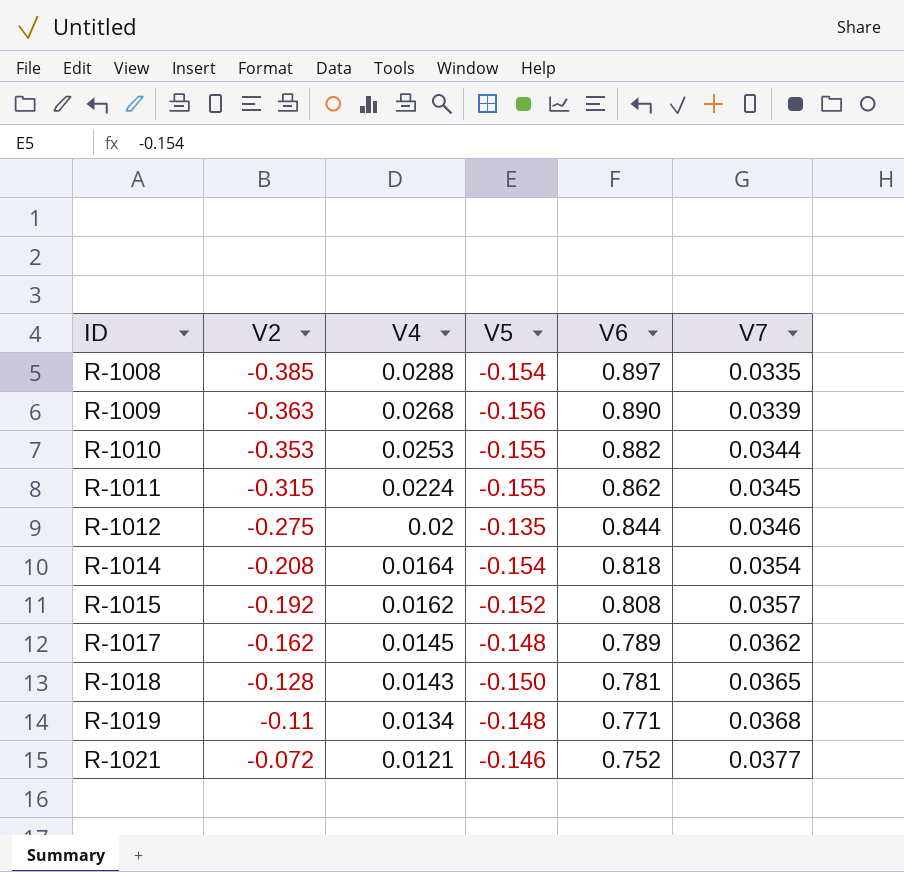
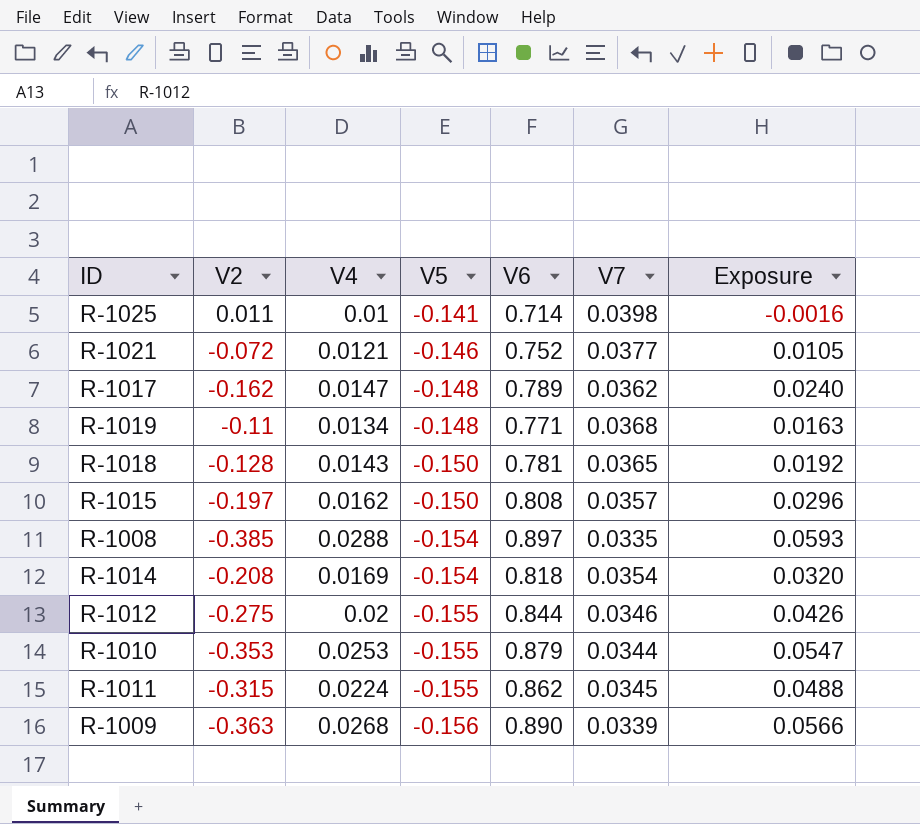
row order: ID ascending -> V5 descending
column Exposure | formula: none -> [V2] * [V5]
row R-1025: none -> 0.011 | 0.01 | -0.141 | 0.714 | 0.0398 | -0.0016
R-1017 | V4: 0.0145 -> 0.0147
R-1015 | V2: -0.192 -> -0.197
R-1015 | V5: -0.152 -> -0.150
R-1014 | V4: 0.0164 -> 0.0169
R-1012 | V5: -0.135 -> -0.155
R-1010 | V6: 0.882 -> 0.879

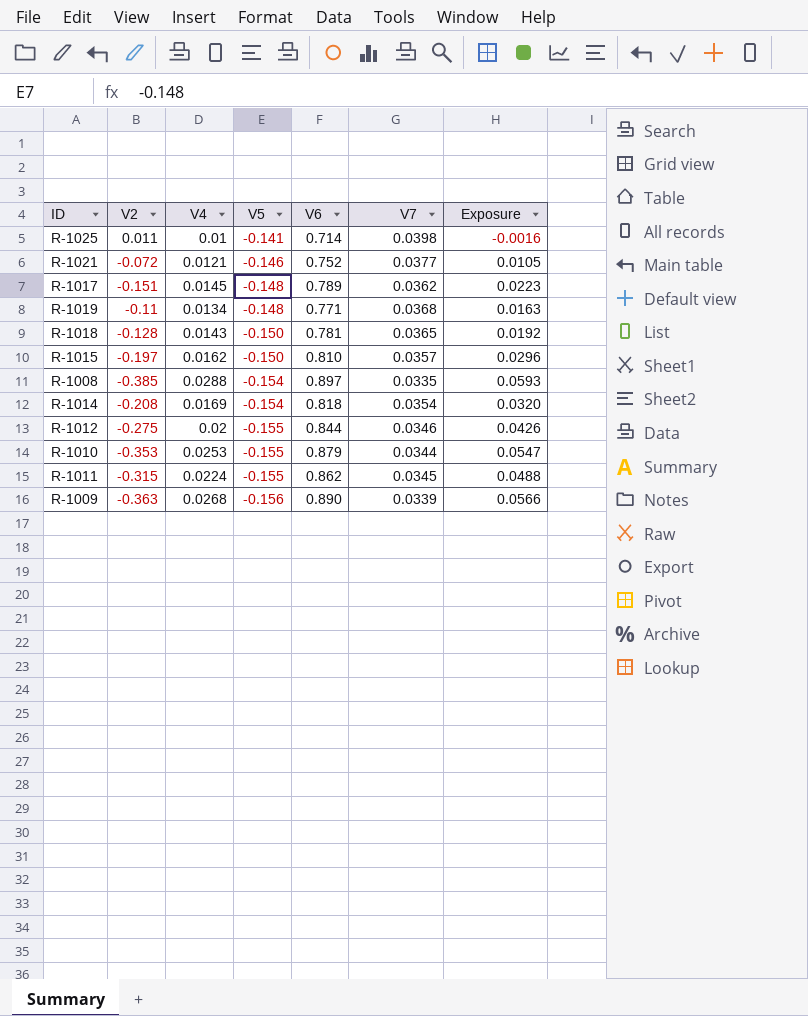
R-1017 | V2: -0.162 -> -0.151
R-1017 | V4: 0.0147 -> 0.0145
R-1017 | Exposure: 0.0240 -> 0.0223
R-1015 | V6: 0.808 -> 0.810

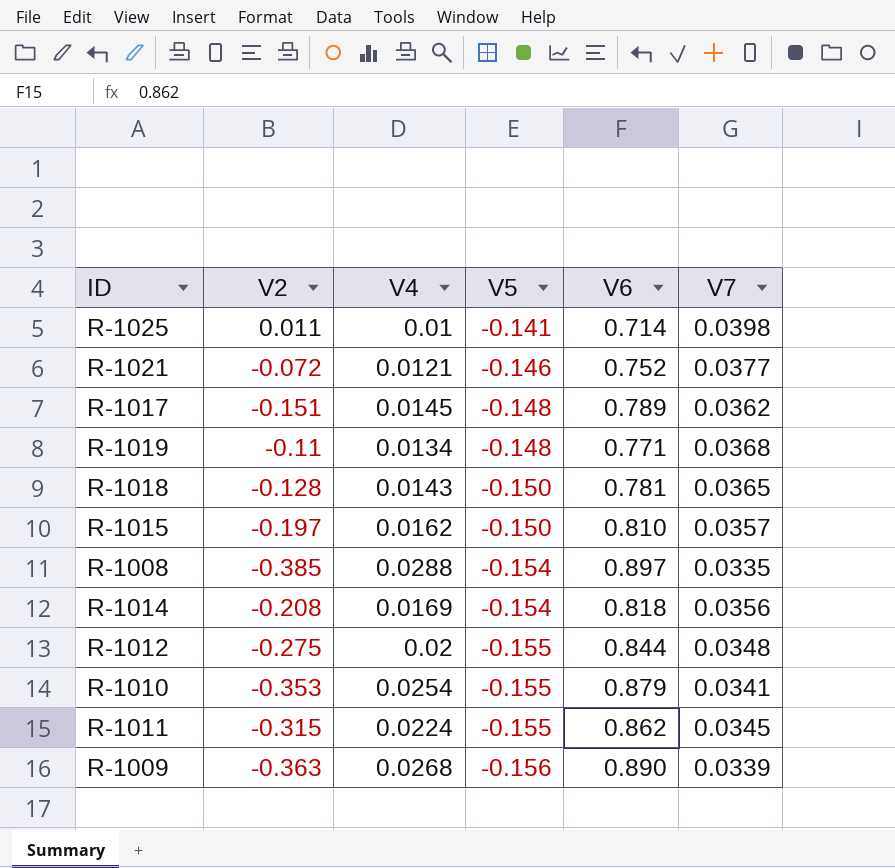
column Exposure | formula: [V2] * [V5] -> none
R-1014 | V7: 0.0354 -> 0.0356
R-1012 | V7: 0.0346 -> 0.0348
R-1010 | V4: 0.0253 -> 0.0254
R-1010 | V7: 0.0344 -> 0.0341

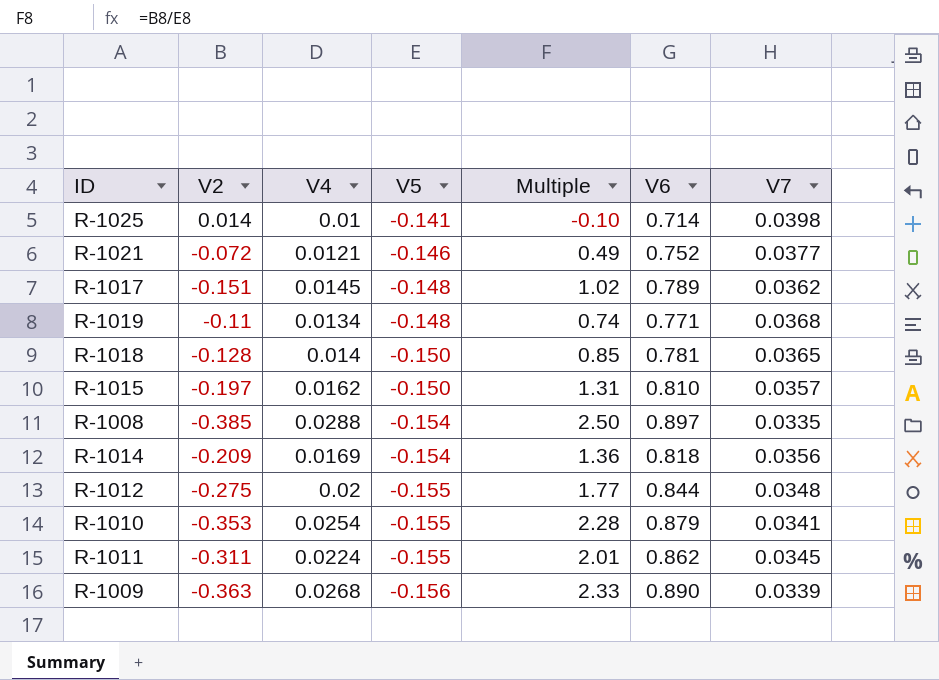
column Multiple | formula: none -> [V2] / [V5]
R-1025 | V2: 0.011 -> 0.014
R-1018 | V4: 0.0143 -> 0.014
R-1014 | V2: -0.208 -> -0.209
R-1011 | V2: -0.315 -> -0.311

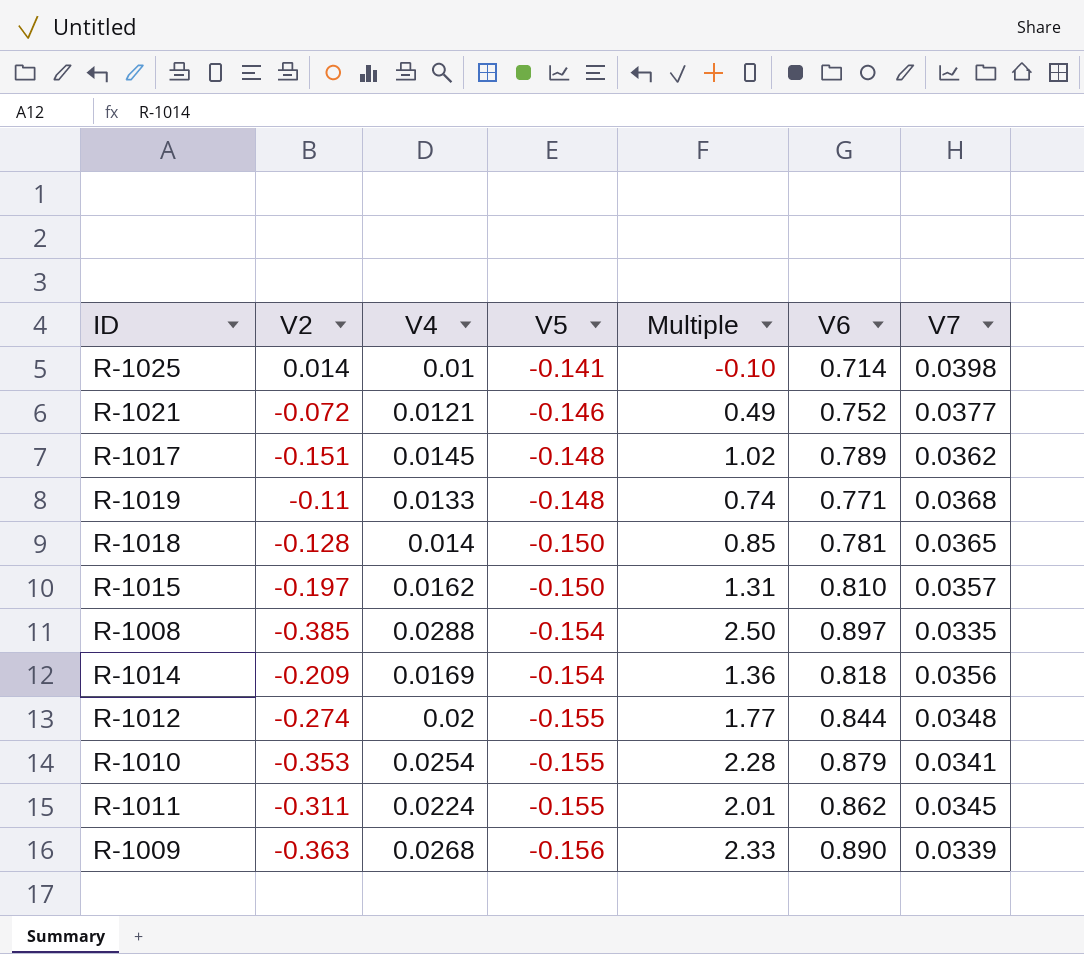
R-1019 | V4: 0.0134 -> 0.0133
R-1012 | V2: -0.275 -> -0.274

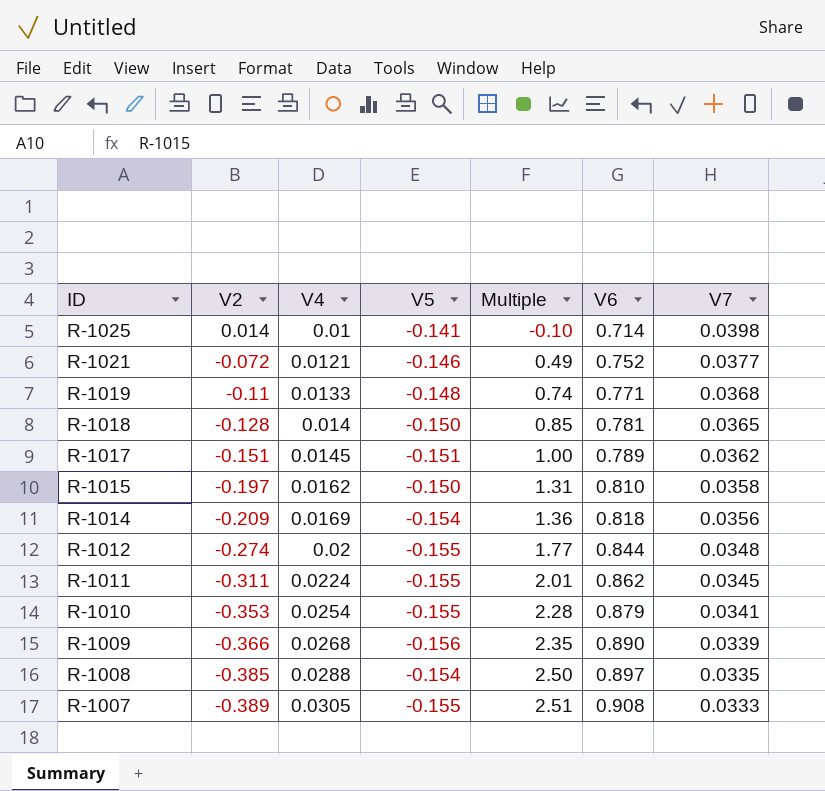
row order: V5 descending -> ID descending
R-1017 | V5: -0.148 -> -0.151
R-1017 | Multiple: 1.02 -> 1.00
R-1015 | V7: 0.0357 -> 0.0358
R-1009 | V2: -0.363 -> -0.366
R-1009 | Multiple: 2.33 -> 2.35
row R-1007: none -> -0.389 | 0.0305 | -0.155 | 2.51 | 0.908 | 0.0333

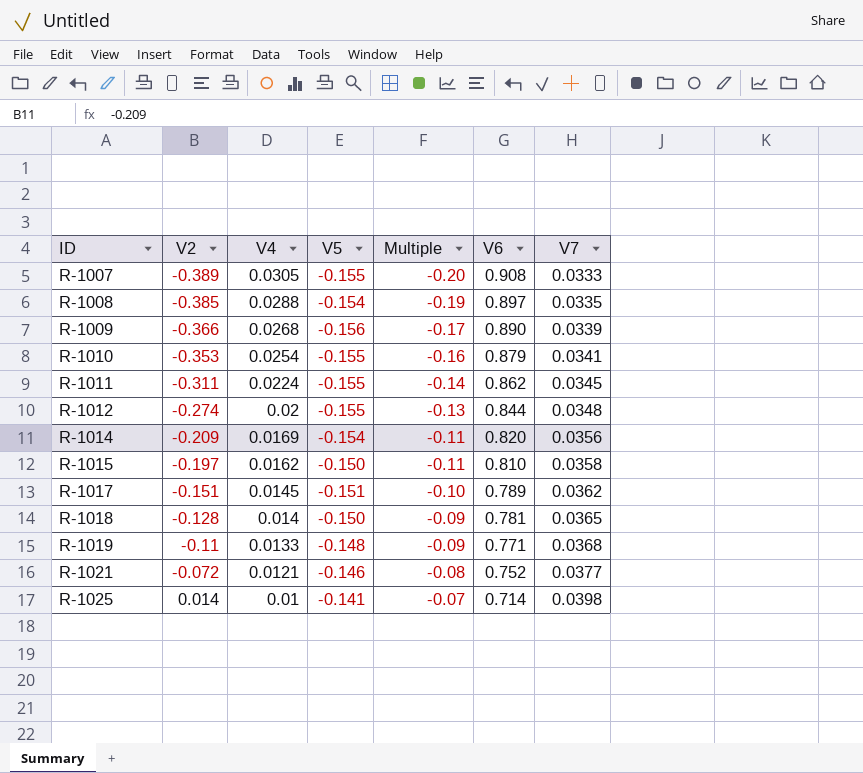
row order: ID descending -> ID ascending
column Multiple | formula: [V2] / [V5] -> [V4] / [V5]
R-1014 | V6: 0.818 -> 0.820

